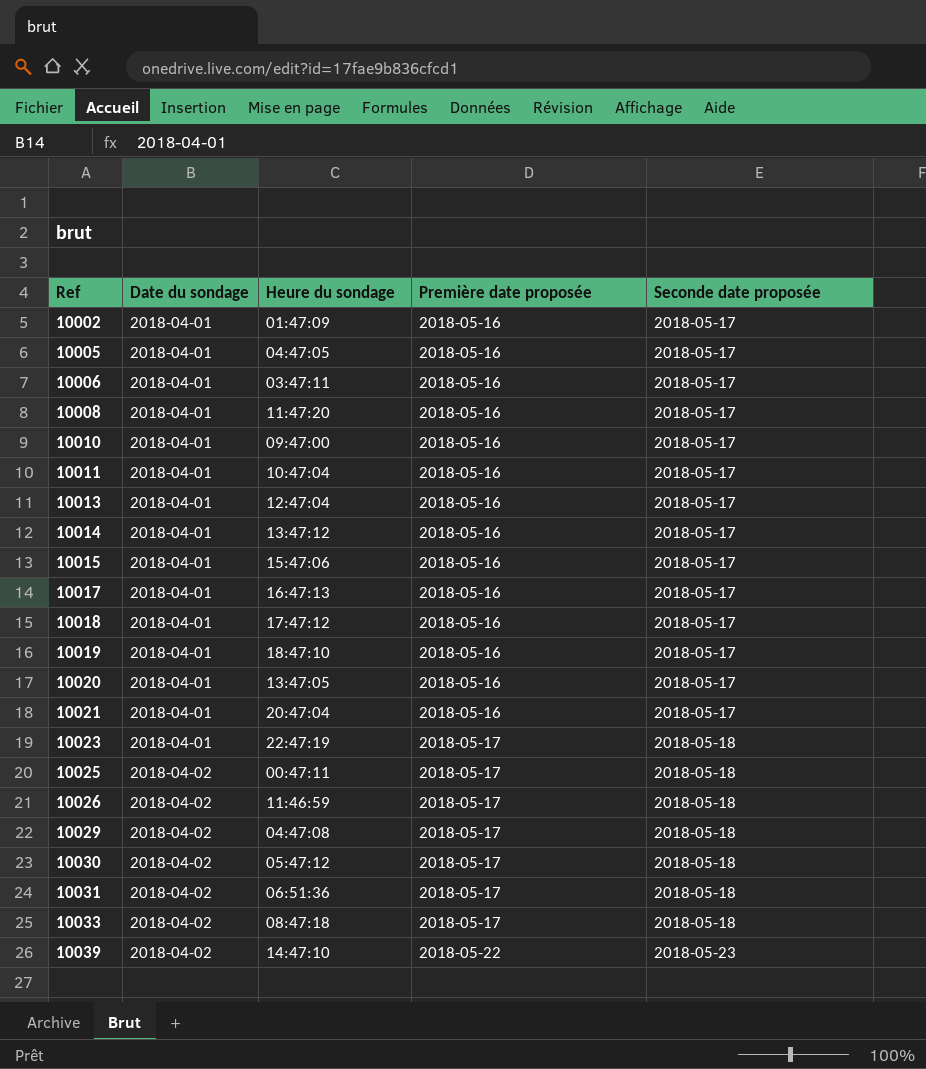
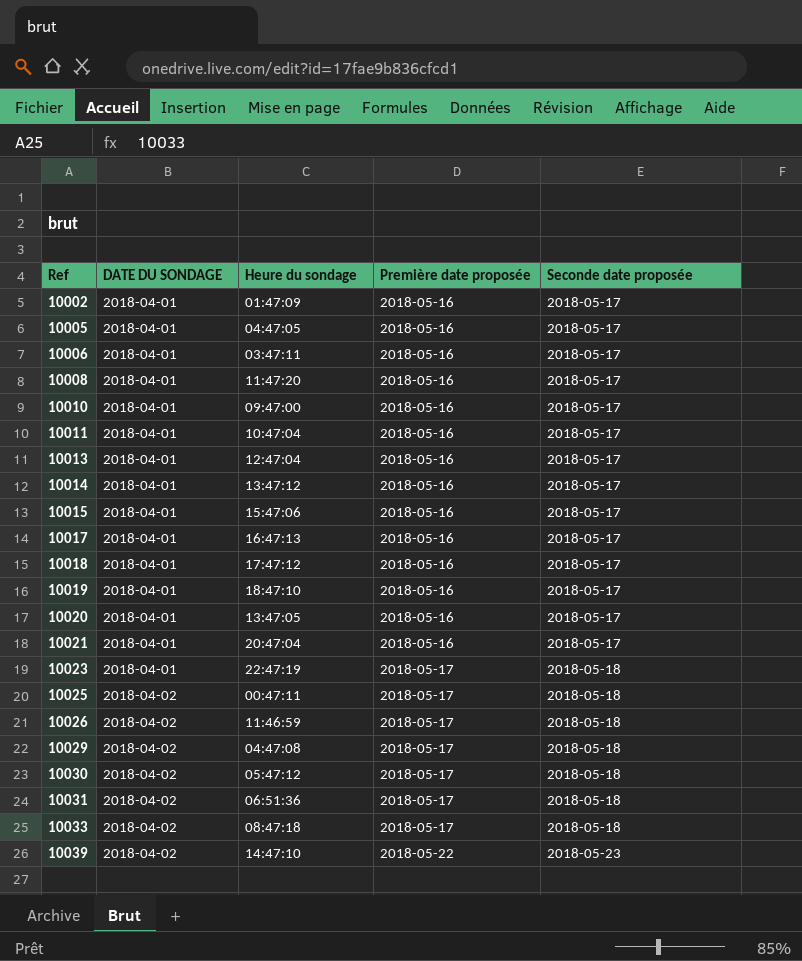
column name: Date du sondage -> DATE DU SONDAGE

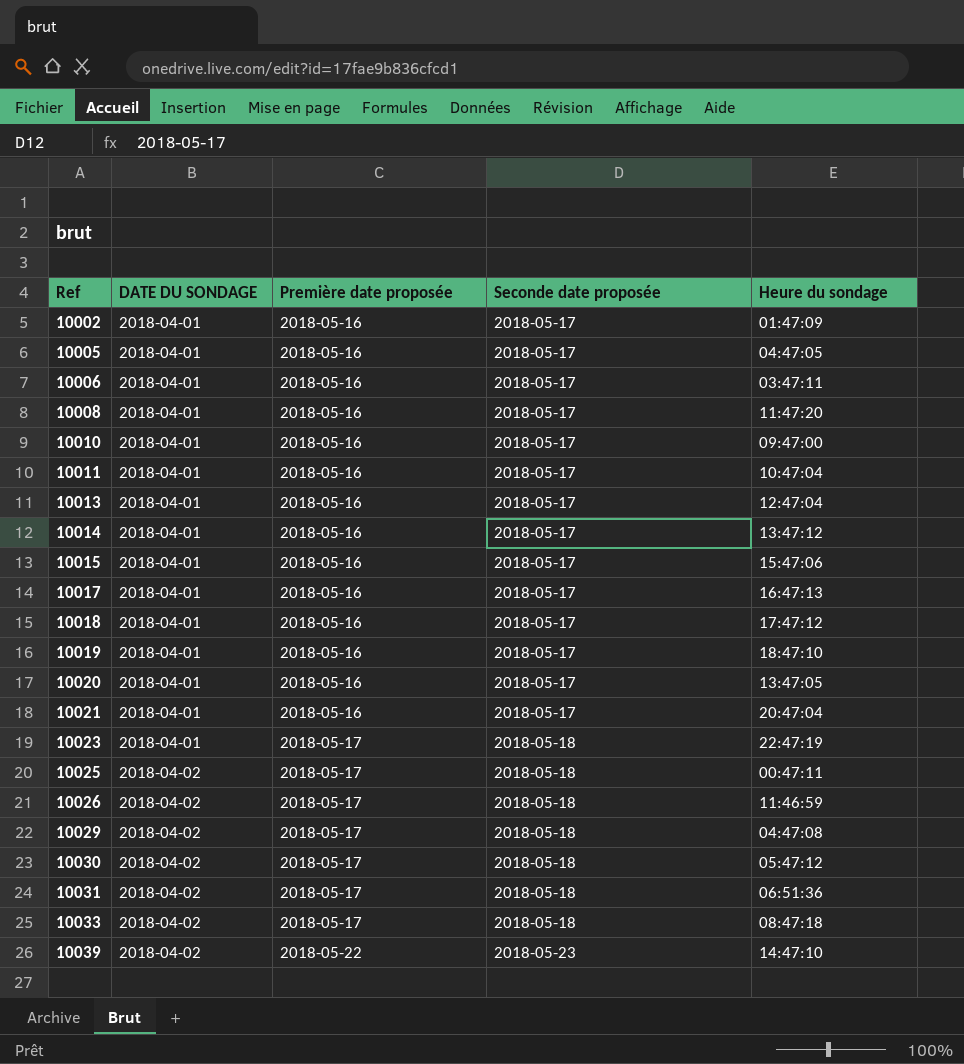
column Heure du sondage | position: 3 -> 5

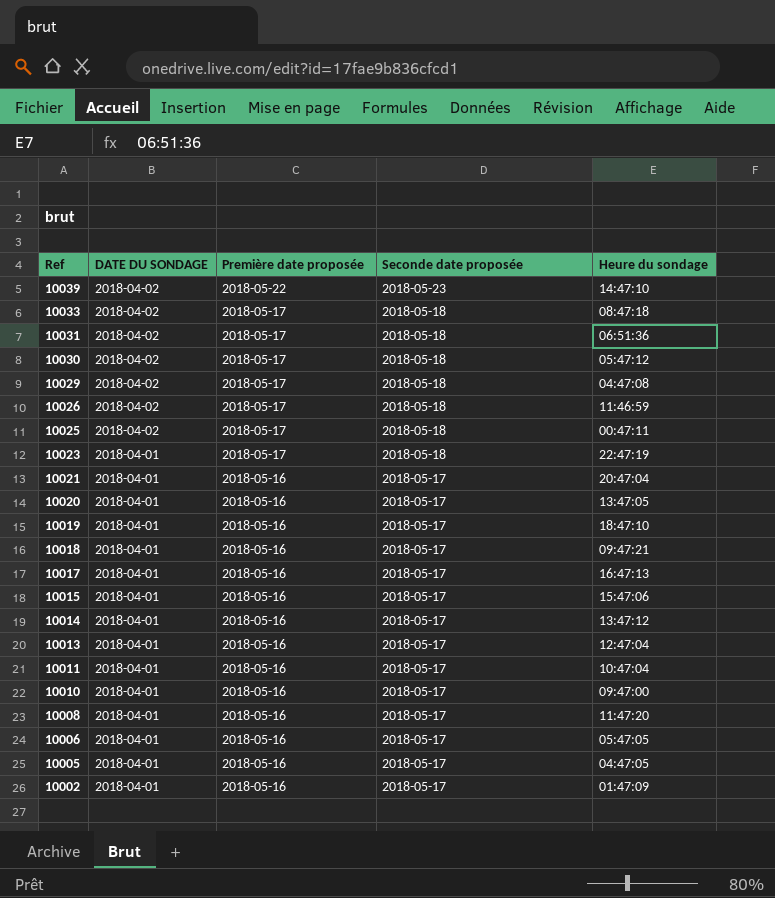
row order: Ref ascending -> Ref descending
10018 | Heure du sondage: 17:47:12 -> 09:47:21
10006 | Heure du sondage: 03:47:11 -> 05:47:05

